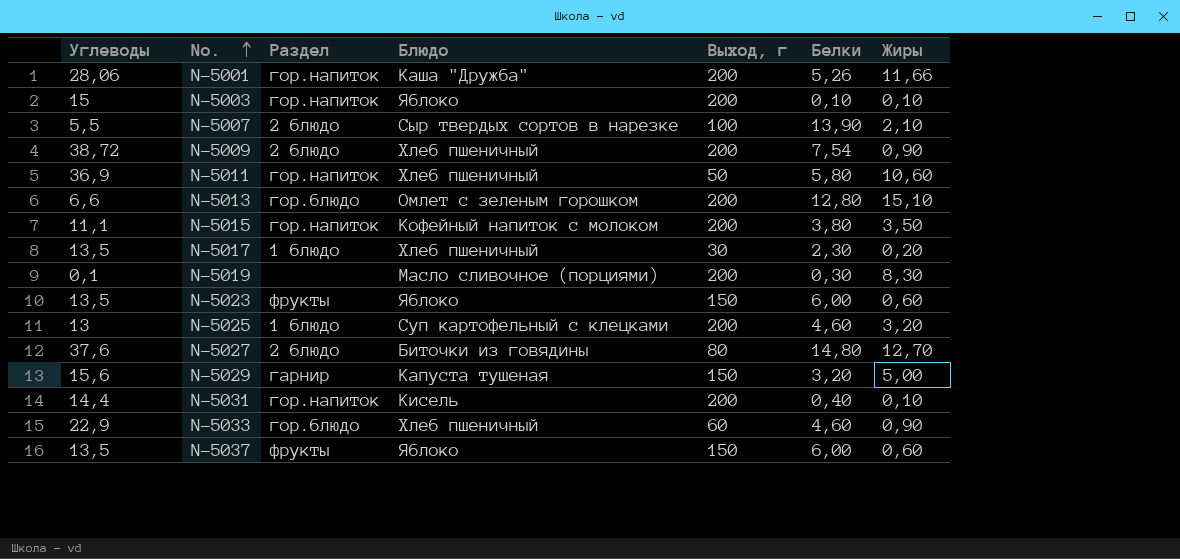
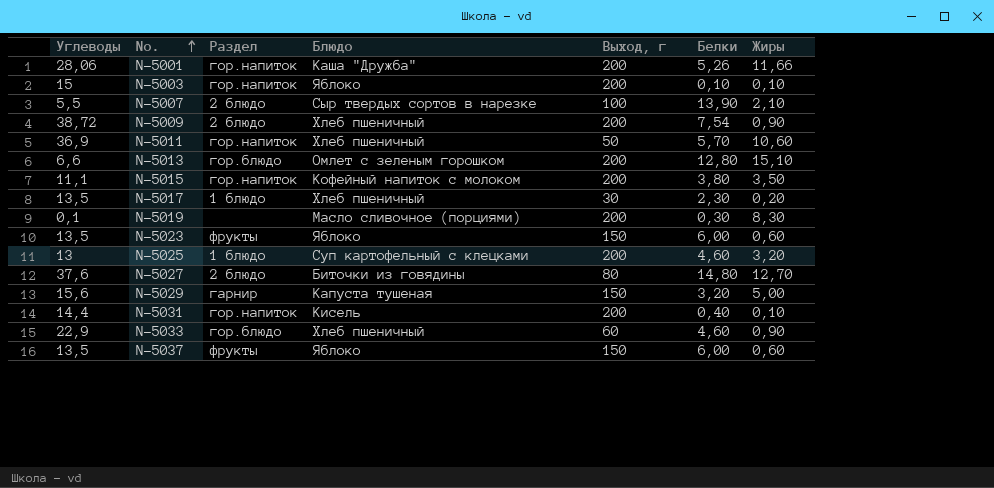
N-5011 | Белки: 5,80 -> 5,70

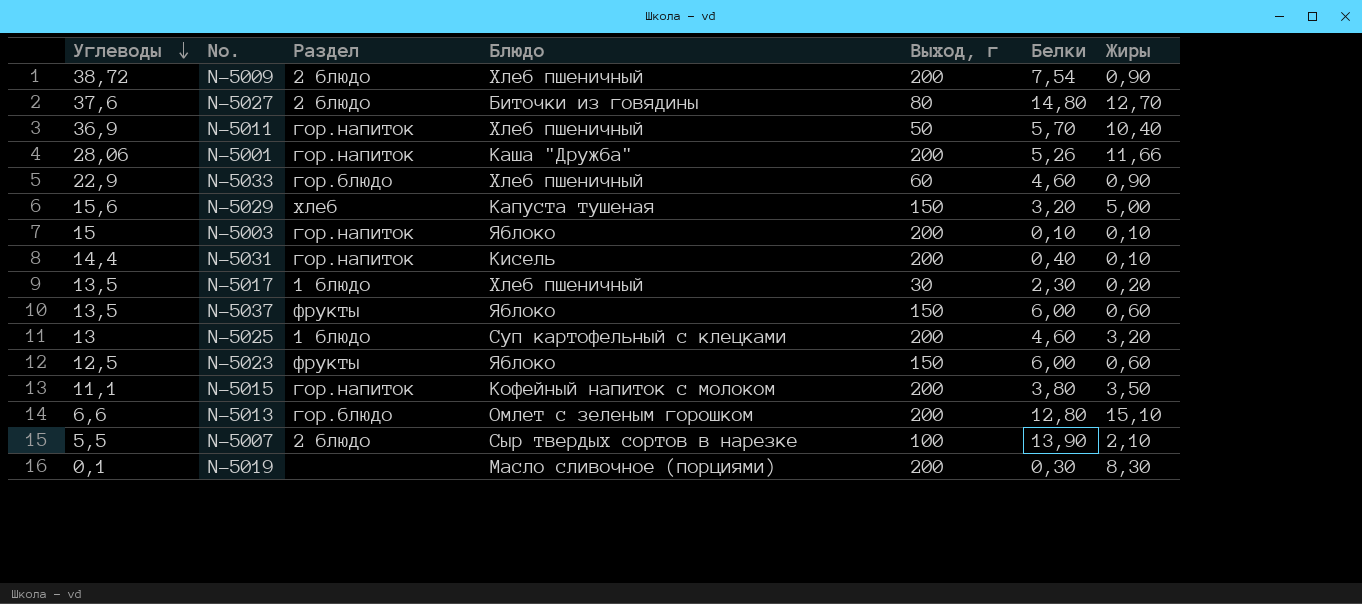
row order: No. ascending -> Углеводы descending
N-5011 | Жиры: 10,60 -> 10,40
N-5029 | Раздел: гарнир -> хлеб
N-5023 | Углеводы: 13,5 -> 12,5

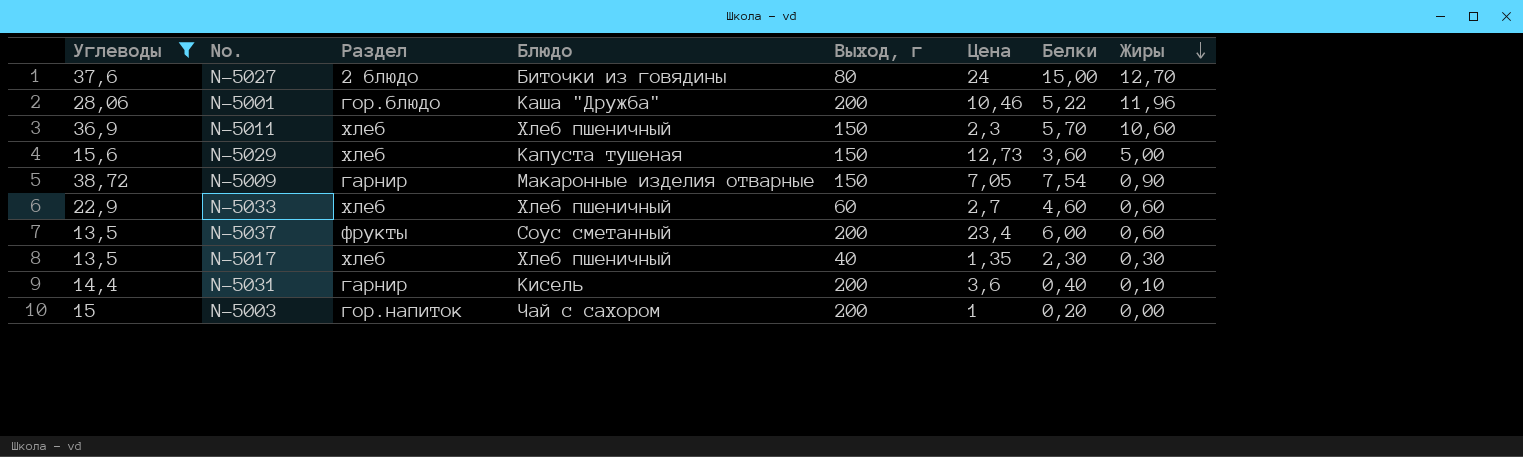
filter: none -> Углеводы >= 13,5
row order: Углеводы descending -> Жиры descending
column Цена | position: none -> 6
N-5027 | Белки: 14,80 -> 15,00
N-5001 | Раздел: гор.напиток -> гор.блюдо
N-5001 | Белки: 5,26 -> 5,22
N-5001 | Жиры: 11,66 -> 11,96
N-5011 | Раздел: гор.напиток -> хлеб
N-5011 | Выход, г: 50 -> 150
N-5011 | Жиры: 10,40 -> 10,60
N-5029 | Белки: 3,20 -> 3,60
N-5009 | Раздел: 2 блюдо -> гарнир
N-5009 | Блюдо: Хлеб пшеничный -> Макаронные изделия отварные
N-5009 | Выход, г: 200 -> 150
N-5033 | Раздел: гор.блюдо -> хлеб
N-5033 | Жиры: 0,90 -> 0,60
N-5037 | Блюдо: Яблоко -> Соус сметанный
N-5037 | Выход, г: 150 -> 200
N-5017 | Раздел: 1 блюдо -> хлеб
N-5017 | Выход, г: 30 -> 40
N-5017 | Жиры: 0,20 -> 0,30
N-5031 | Раздел: гор.напиток -> гарнир
N-5003 | Блюдо: Яблоко -> Чай с сахором
N-5003 | Белки: 0,10 -> 0,20
N-5003 | Жиры: 0,10 -> 0,00

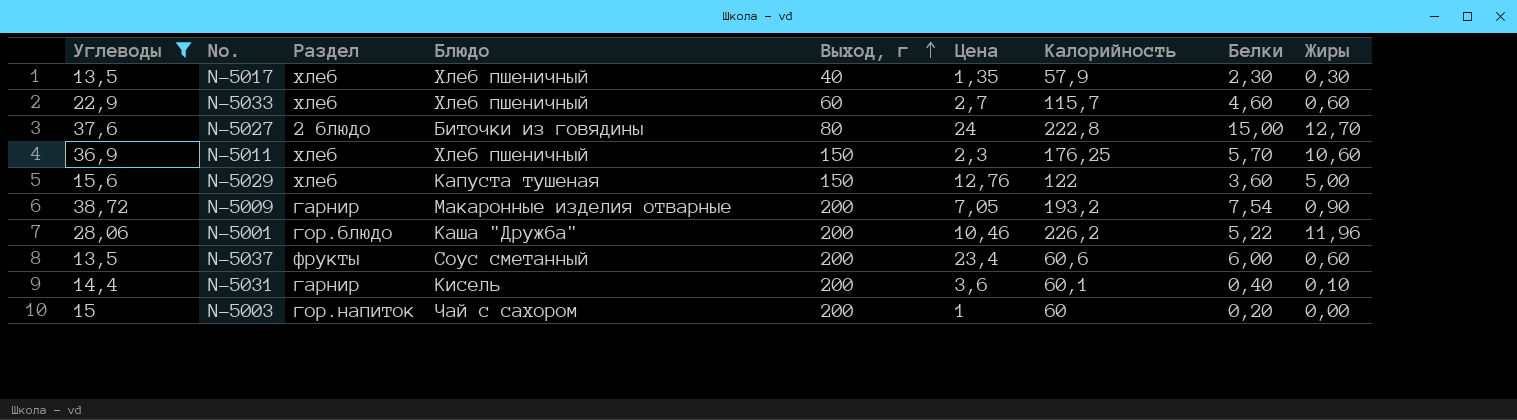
row order: Жиры descending -> Выход, г ascending
column Калорийность | position: none -> 7
N-5029 | Цена: 12,73 -> 12,76
N-5009 | Выход, г: 150 -> 200

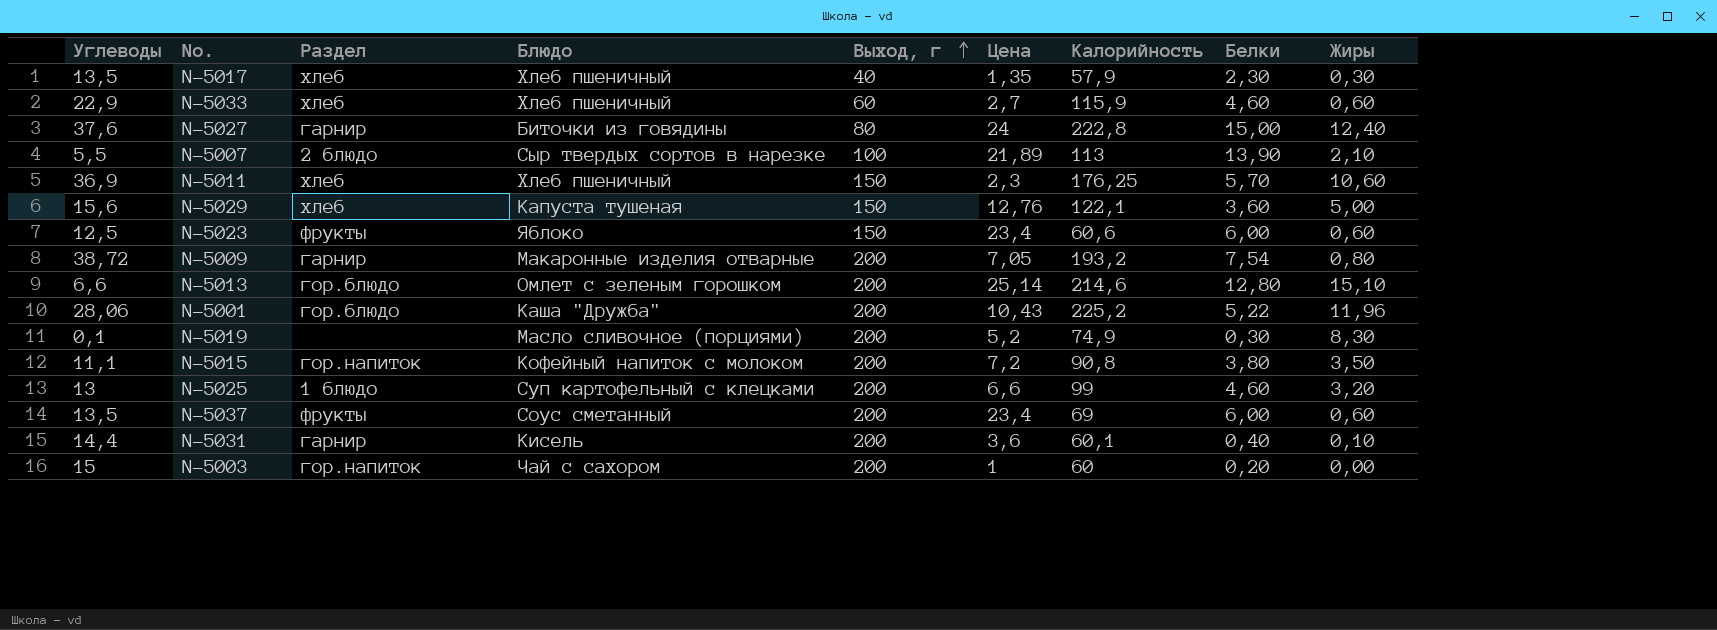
filter: Углеводы >= 13,5 -> none
N-5033 | Калорийность: 115,7 -> 115,9
N-5027 | Раздел: 2 блюдо -> гарнир
N-5027 | Жиры: 12,70 -> 12,40
N-5029 | Калорийность: 122 -> 122,1
N-5009 | Жиры: 0,90 -> 0,80
N-5001 | Цена: 10,46 -> 10,43
N-5001 | Калорийность: 226,2 -> 225,2
N-5037 | Калорийность: 60,6 -> 69

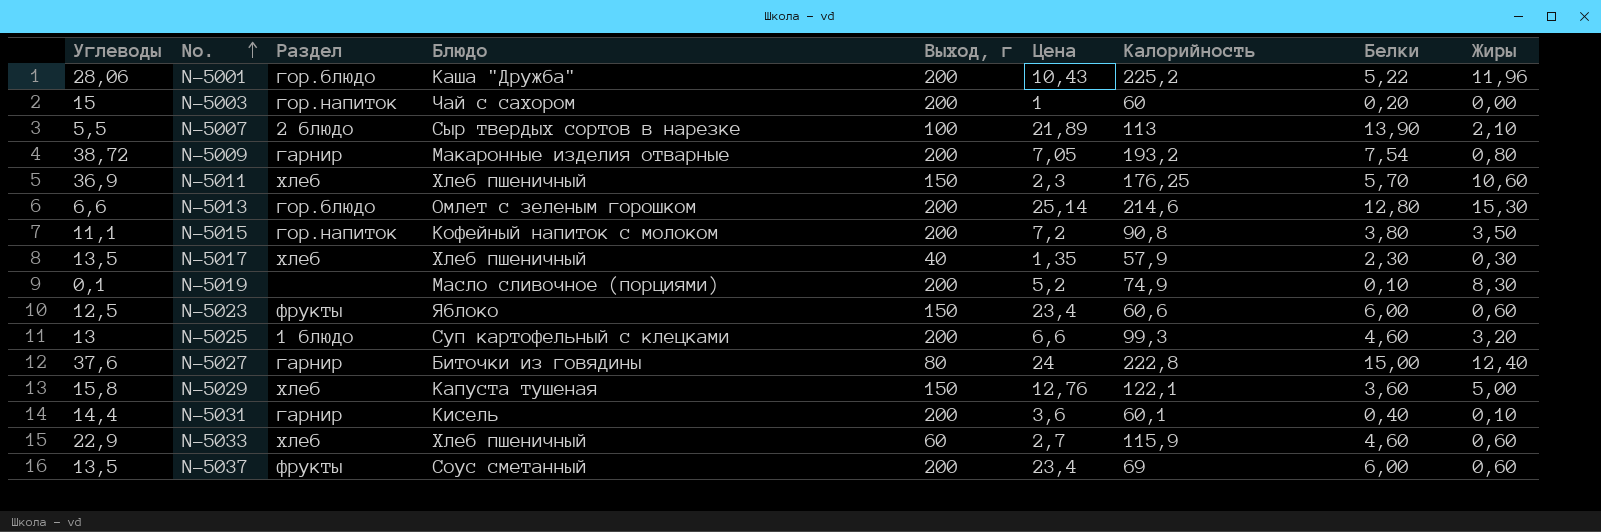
row order: Выход, г ascending -> No. ascending
N-5013 | Жиры: 15,10 -> 15,30
N-5019 | Белки: 0,30 -> 0,10
N-5025 | Калорийность: 99 -> 99,3
N-5029 | Углеводы: 15,6 -> 15,8

